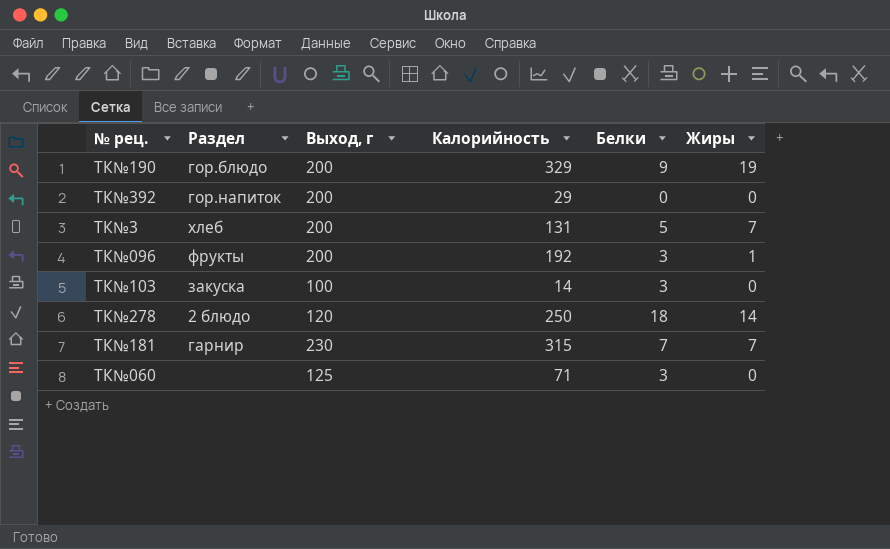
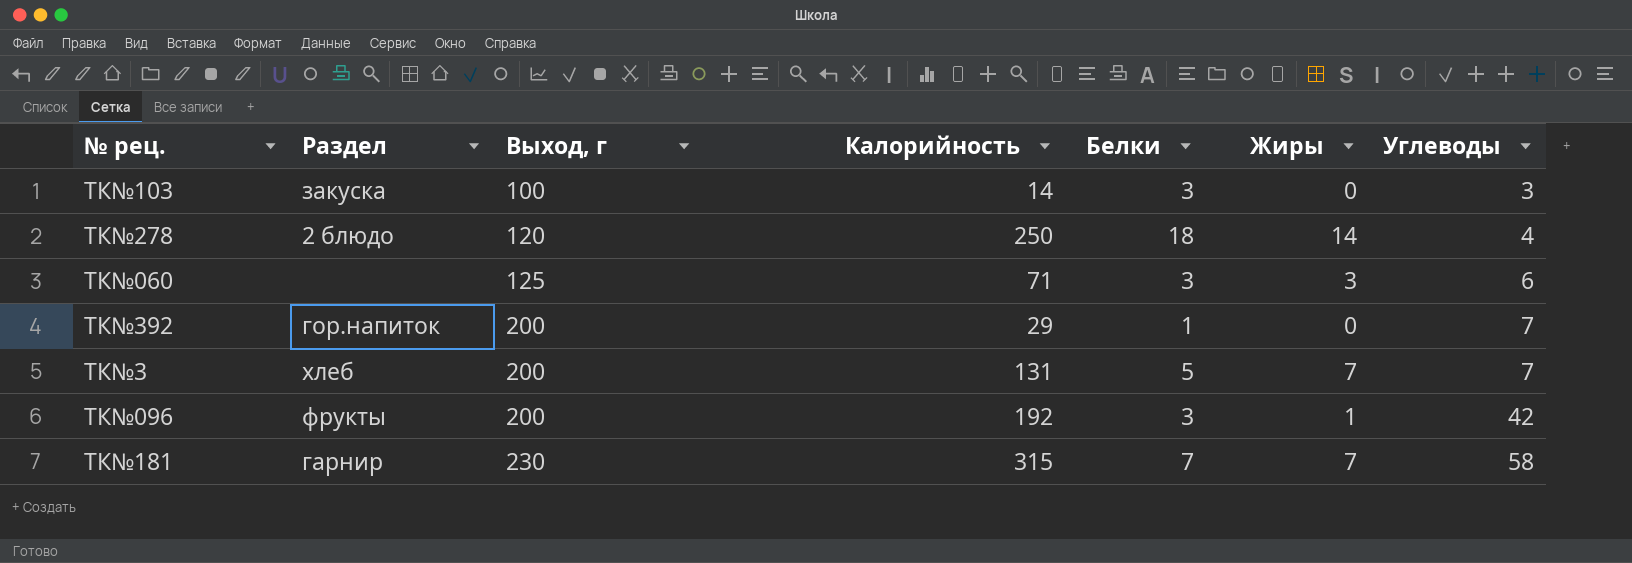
row order: none -> Выход, г ascending
column Углеводы | position: none -> 7
row ТК№190: гор.блюдо | 200 | 329 | 9 | 19 -> none
ТК№060 | Жиры: 0 -> 3
ТК№392 | Белки: 0 -> 1

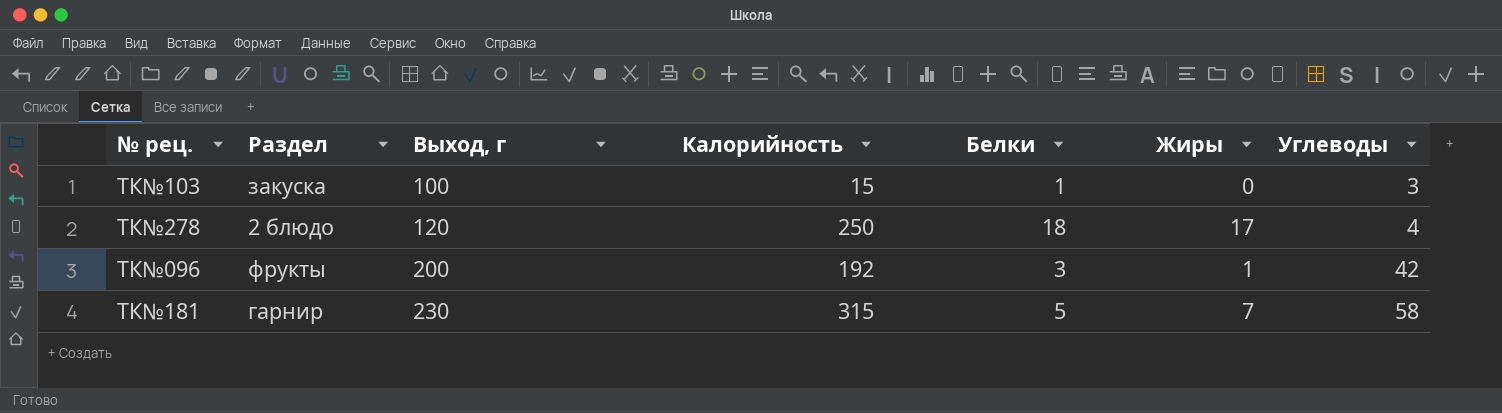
row ТК№060: none | 125 | 71 | 3 | 3 | 6 -> none
row ТК№392: гор.напиток | 200 | 29 | 1 | 0 | 7 -> none
row ТК№3: хлеб | 200 | 131 | 5 | 7 | 7 -> none
ТК№103 | Калорийность: 14 -> 15
ТК№103 | Белки: 3 -> 1
ТК№278 | Жиры: 14 -> 17
ТК№181 | Белки: 7 -> 5

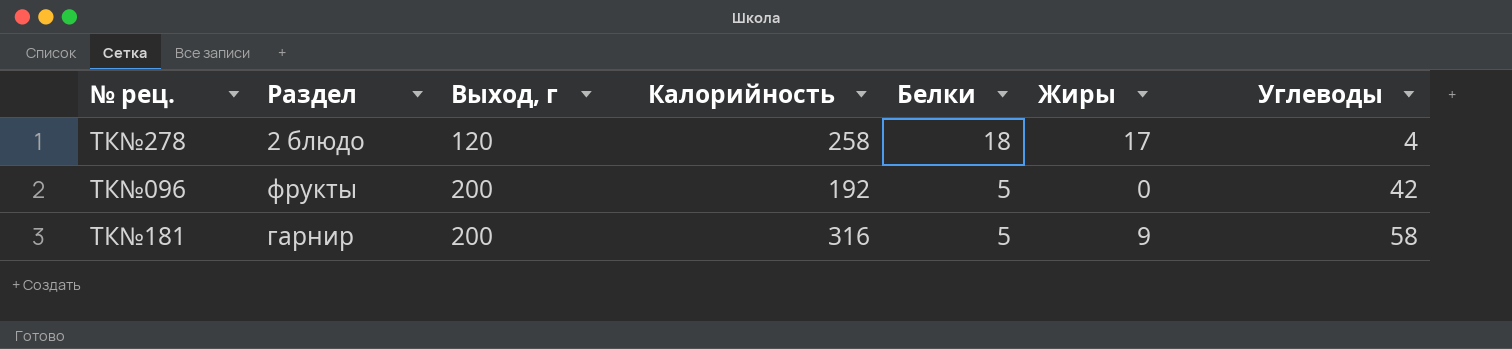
row ТК№103: закуска | 100 | 15 | 1 | 0 | 3 -> none
ТК№278 | Калорийность: 250 -> 258
ТК№096 | Белки: 3 -> 5
ТК№096 | Жиры: 1 -> 0
ТК№181 | Выход, г: 230 -> 200
ТК№181 | Калорийность: 315 -> 316
ТК№181 | Жиры: 7 -> 9

